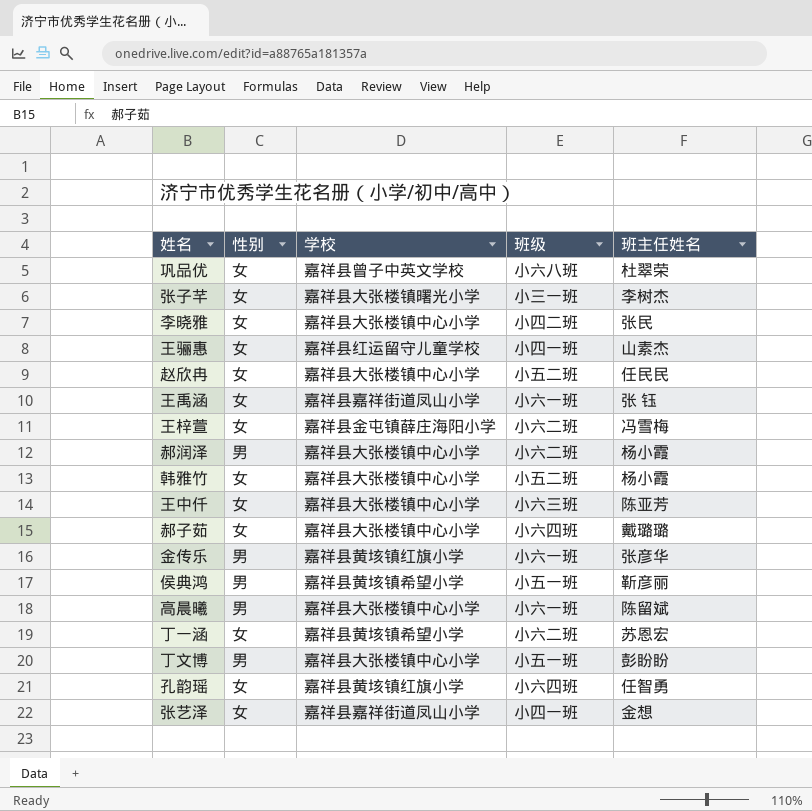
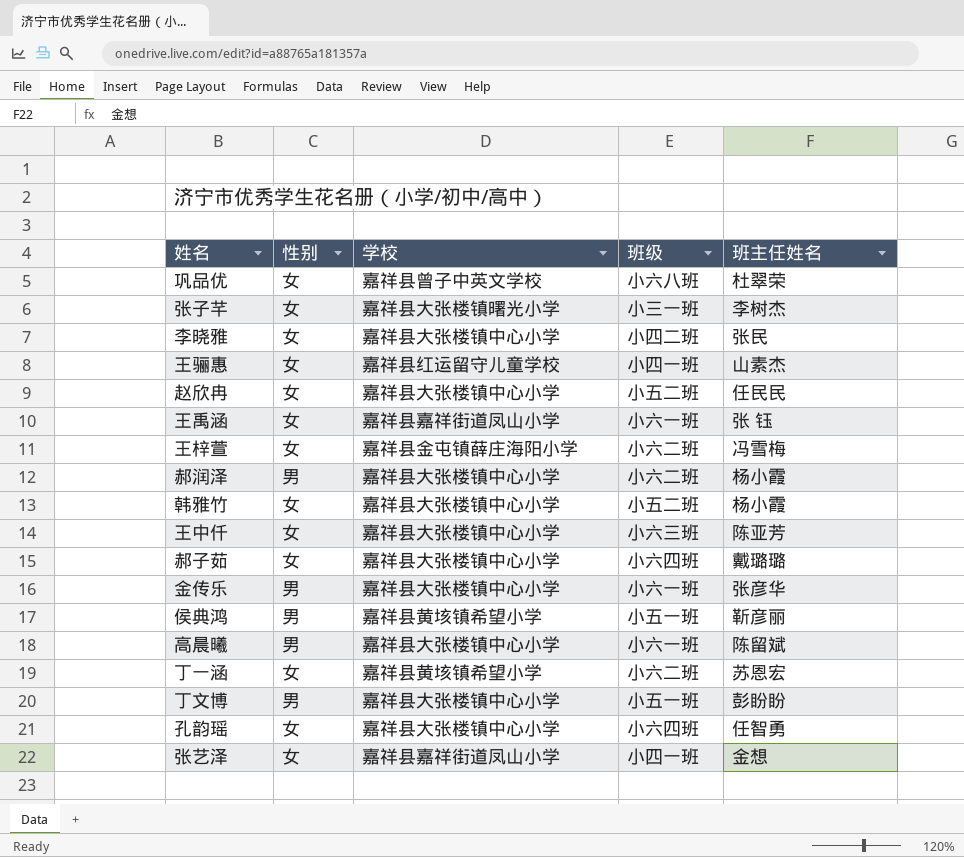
金传乐 | 学校: 嘉祥县黄垓镇红旗小学 -> 嘉祥县大张楼镇中心小学
孔韵瑶 | 学校: 嘉祥县黄垓镇红旗小学 -> 嘉祥县大张楼镇中心小学

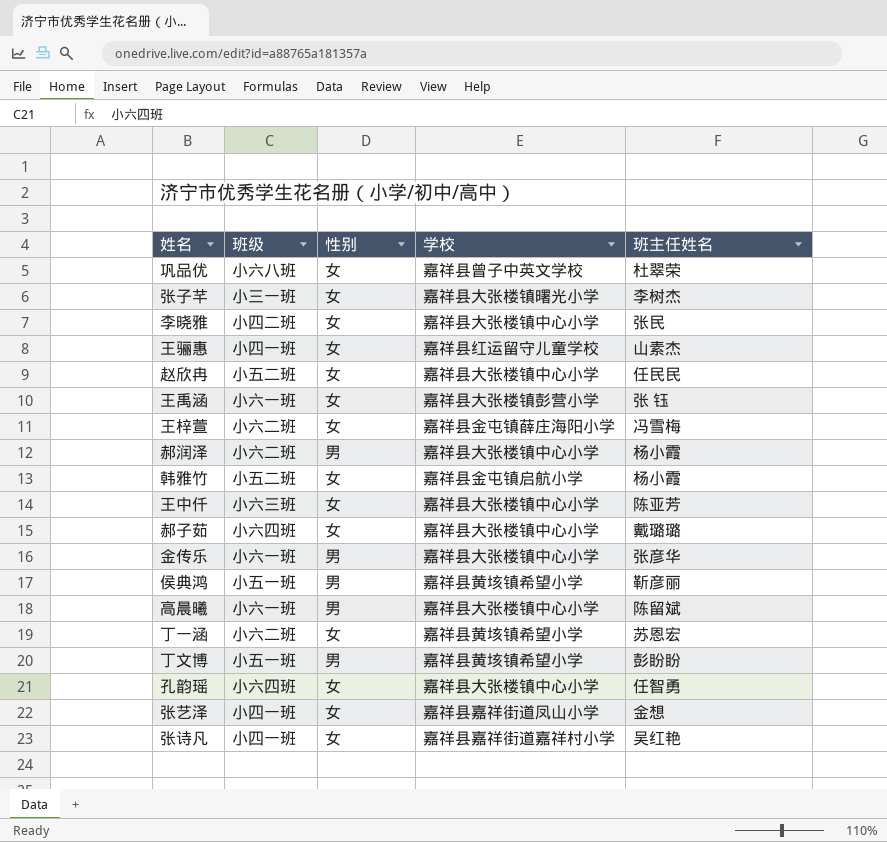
column 班级 | position: 4 -> 2
王禹涵 | 学校: 嘉祥县嘉祥街道凤山小学 -> 嘉祥县大张楼镇彭营小学
韩雅竹 | 学校: 嘉祥县大张楼镇中心小学 -> 嘉祥县金屯镇启航小学
丁文博 | 学校: 嘉祥县大张楼镇中心小学 -> 嘉祥县黄垓镇希望小学
row 张诗凡: none -> 小四一班 | 女 | 嘉祥县嘉祥街道嘉祥村小学 | 吴红艳

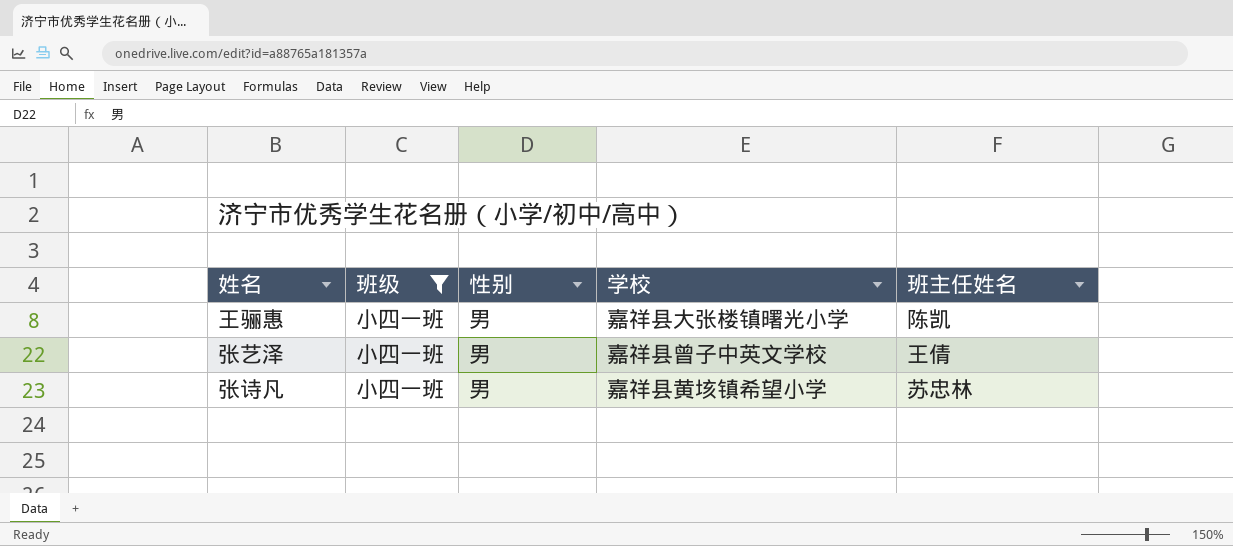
filter: none -> 班级 = 小四一班
王骊惠 | 性别: 女 -> 男
王骊惠 | 学校: 嘉祥县红运留守儿童学校 -> 嘉祥县大张楼镇曙光小学
王骊惠 | 班主任姓名: 山素杰 -> 陈凯
张艺泽 | 性别: 女 -> 男
张艺泽 | 学校: 嘉祥县嘉祥街道凤山小学 -> 嘉祥县曾子中英文学校
张艺泽 | 班主任姓名: 金想 -> 王倩
张诗凡 | 性别: 女 -> 男
张诗凡 | 学校: 嘉祥县嘉祥街道嘉祥村小学 -> 嘉祥县黄垓镇希望小学
张诗凡 | 班主任姓名: 吴红艳 -> 苏忠林

